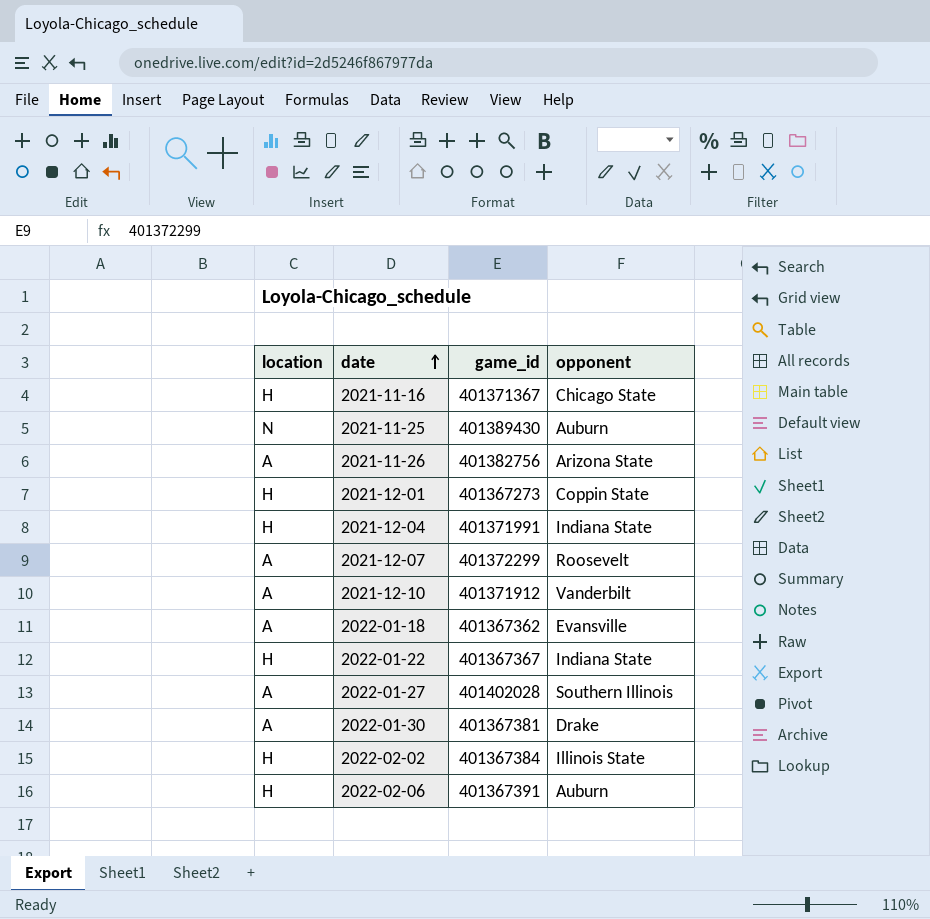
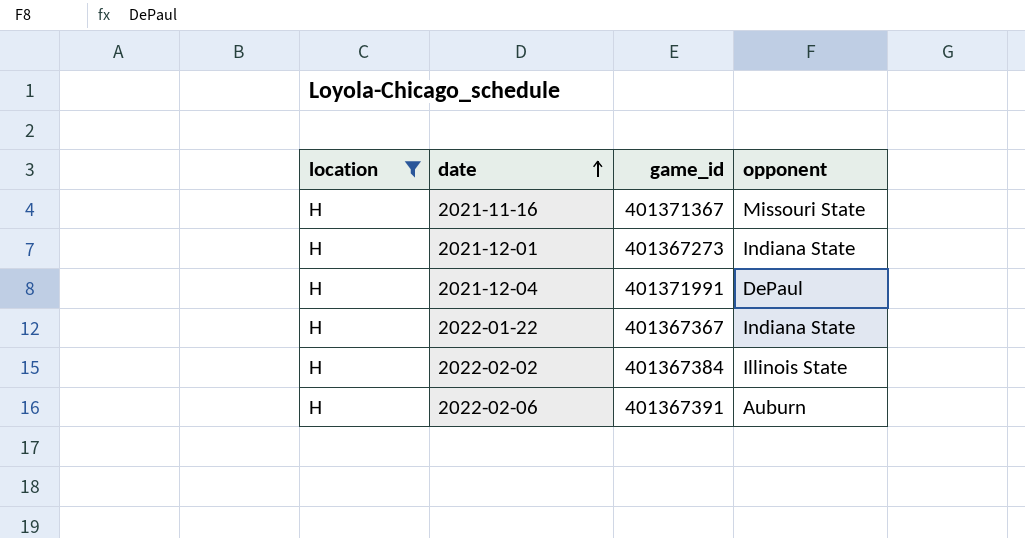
filter: none -> location = H
2021-11-16 | opponent: Chicago State -> Missouri State
2021-12-01 | opponent: Coppin State -> Indiana State
2021-12-04 | opponent: Indiana State -> DePaul

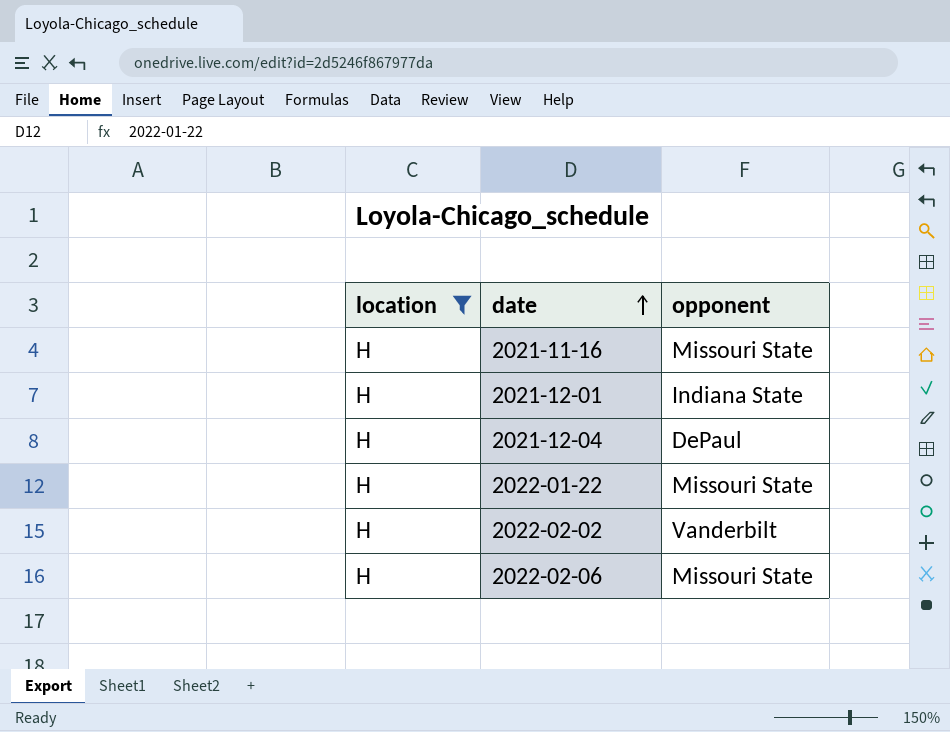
column game_id | position: 3 -> none
2022-01-22 | opponent: Indiana State -> Missouri State
2022-02-02 | opponent: Illinois State -> Vanderbilt
2022-02-06 | opponent: Auburn -> Missouri State

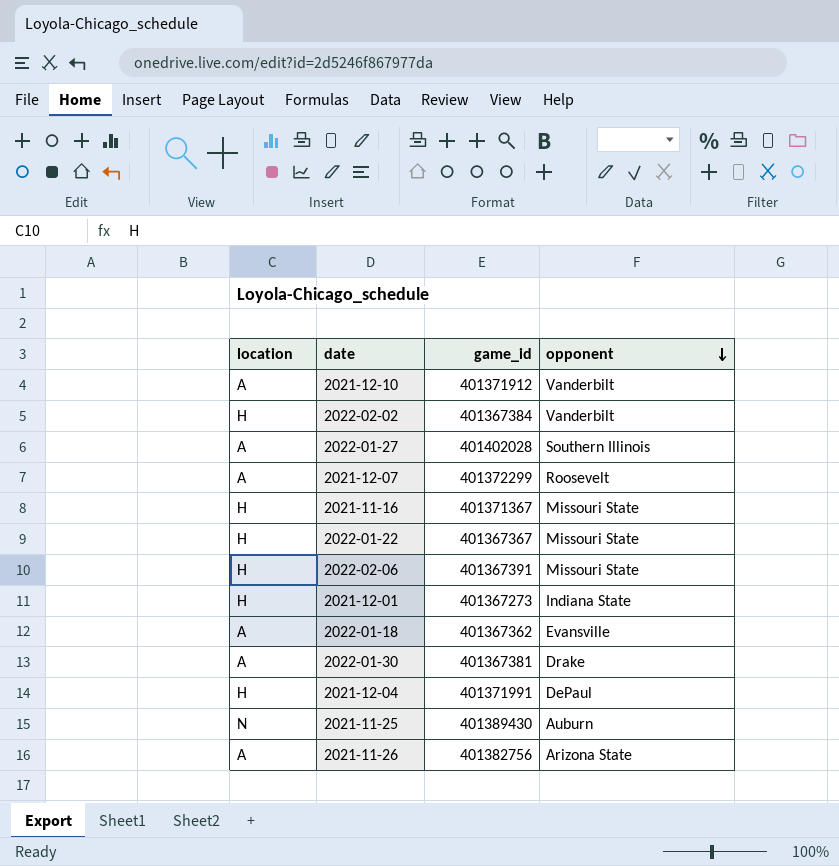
filter: location = H -> none
row order: date ascending -> opponent descending
column game_id | position: none -> 3

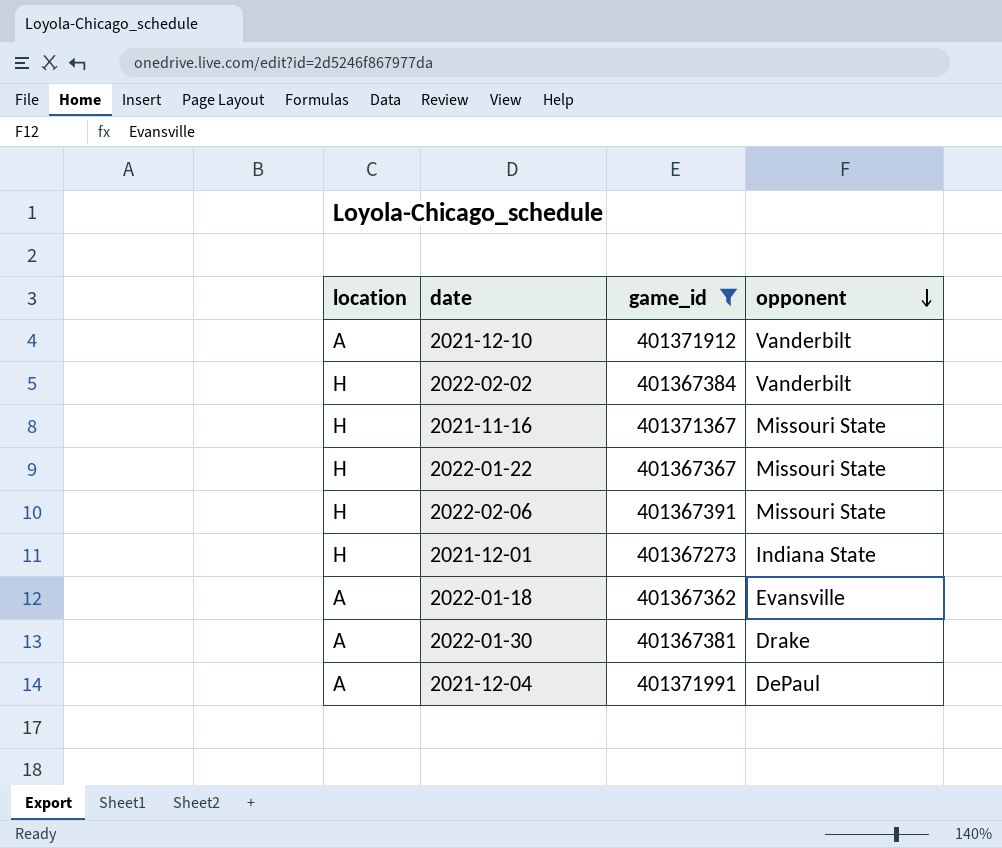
filter: none -> game_id <= 401371991
2021-12-04 | location: H -> A

